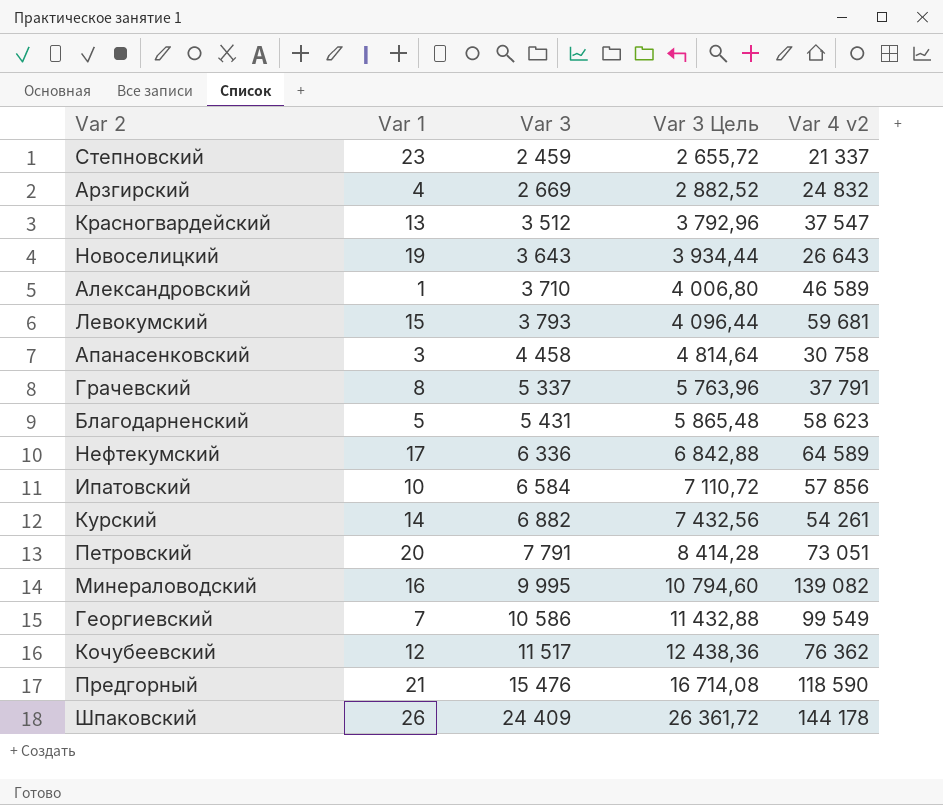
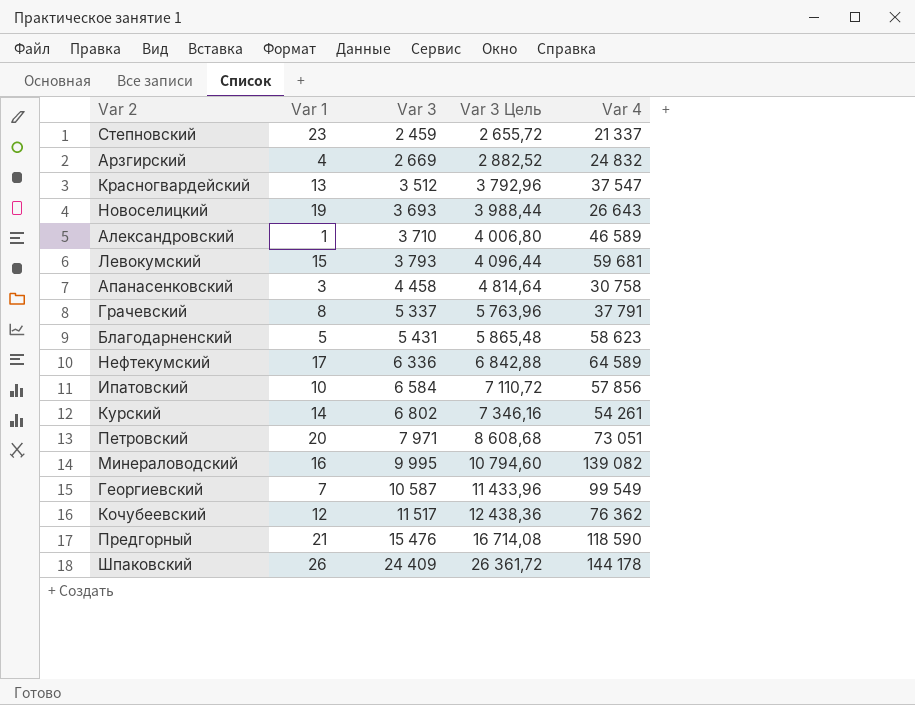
column name: Var 4 v2 -> Var 4
Новоселицкий | Var 3: 3 643 -> 3 693
Новоселицкий | Var 3 Цель: 3 934,44 -> 3 988,44
Курский | Var 3: 6 882 -> 6 802
Курский | Var 3 Цель: 7 432,56 -> 7 346,16
Петровский | Var 3: 7 791 -> 7 971
Петровский | Var 3 Цель: 8 414,28 -> 8 608,68
Георгиевский | Var 3: 10 586 -> 10 587
Георгиевский | Var 3 Цель: 11 432,88 -> 11 433,96

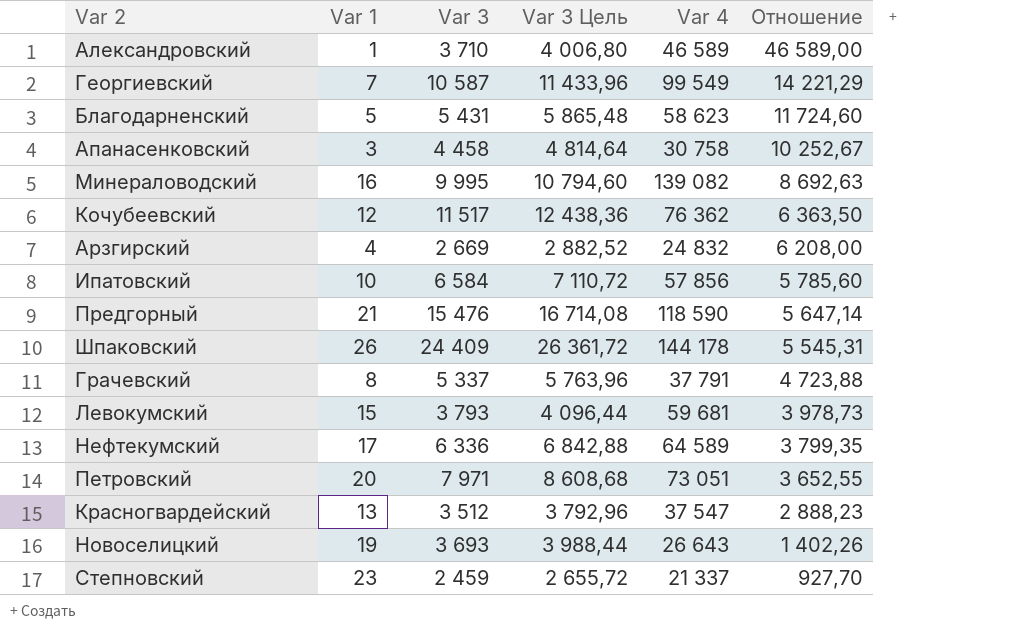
row order: Var 3 ascending -> Отношение descending
column Отношение | formula: none -> [Var 4] / [Var 1]
row Курский: 14 | 6 802 | 7 346,16 | 54 261 -> none

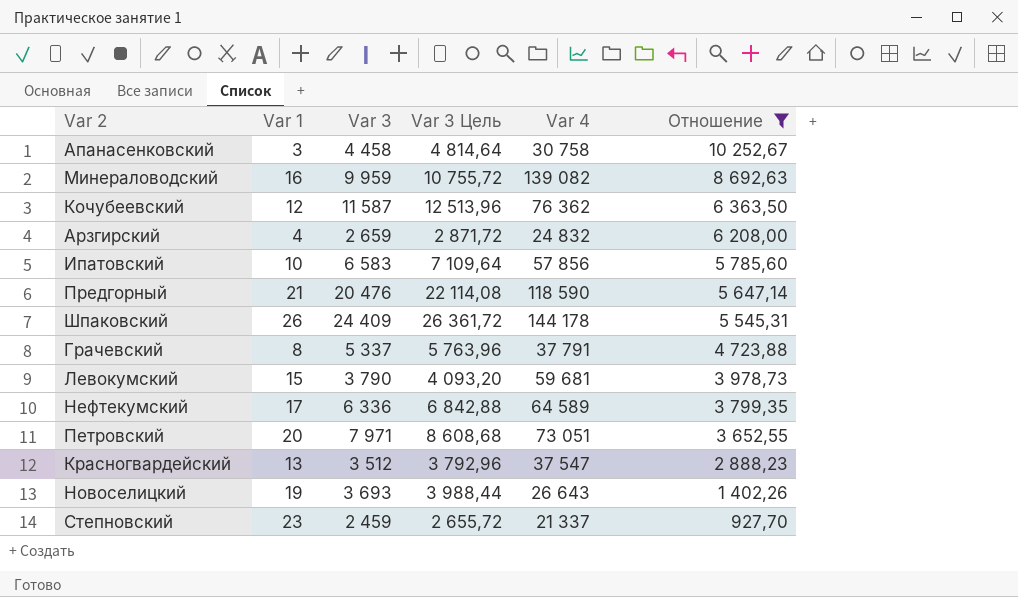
filter: none -> Отношение <= 10 252,67
Минераловодский | Var 3: 9 995 -> 9 959
Минераловодский | Var 3 Цель: 10 794,60 -> 10 755,72
Кочубеевский | Var 3: 11 517 -> 11 587
Кочубеевский | Var 3 Цель: 12 438,36 -> 12 513,96
Арзгирский | Var 3: 2 669 -> 2 659
Арзгирский | Var 3 Цель: 2 882,52 -> 2 871,72
Ипатовский | Var 3: 6 584 -> 6 583
Ипатовский | Var 3 Цель: 7 110,72 -> 7 109,64
Предгорный | Var 3: 15 476 -> 20 476
Предгорный | Var 3 Цель: 16 714,08 -> 22 114,08
Левокумский | Var 3: 3 793 -> 3 790
Левокумский | Var 3 Цель: 4 096,44 -> 4 093,20

